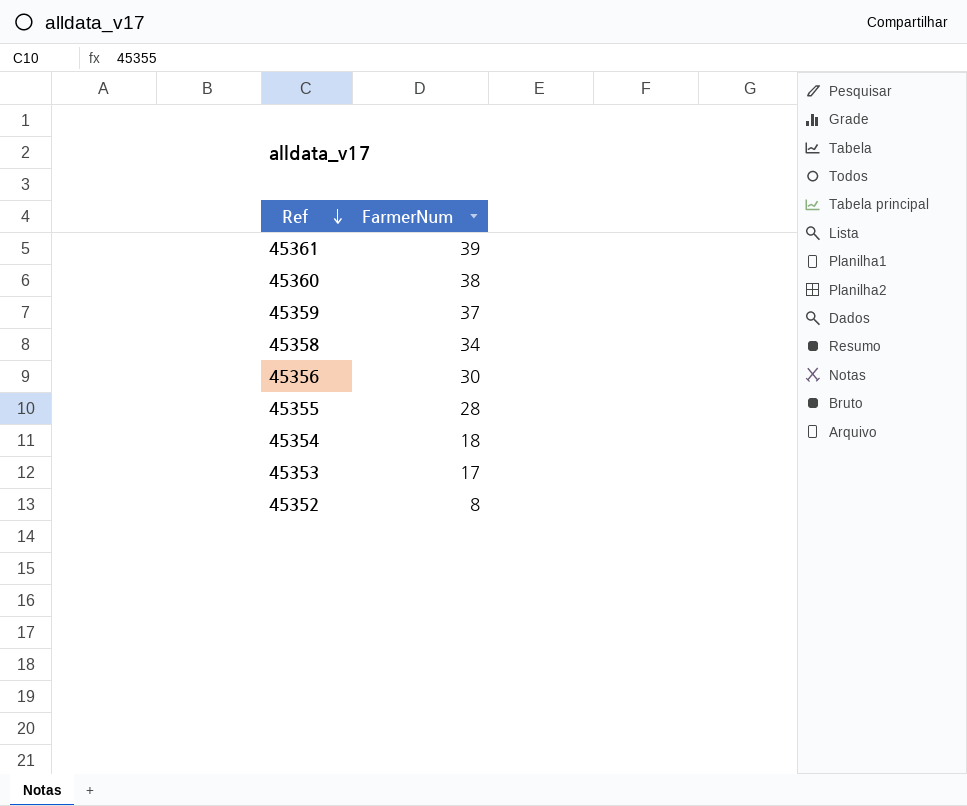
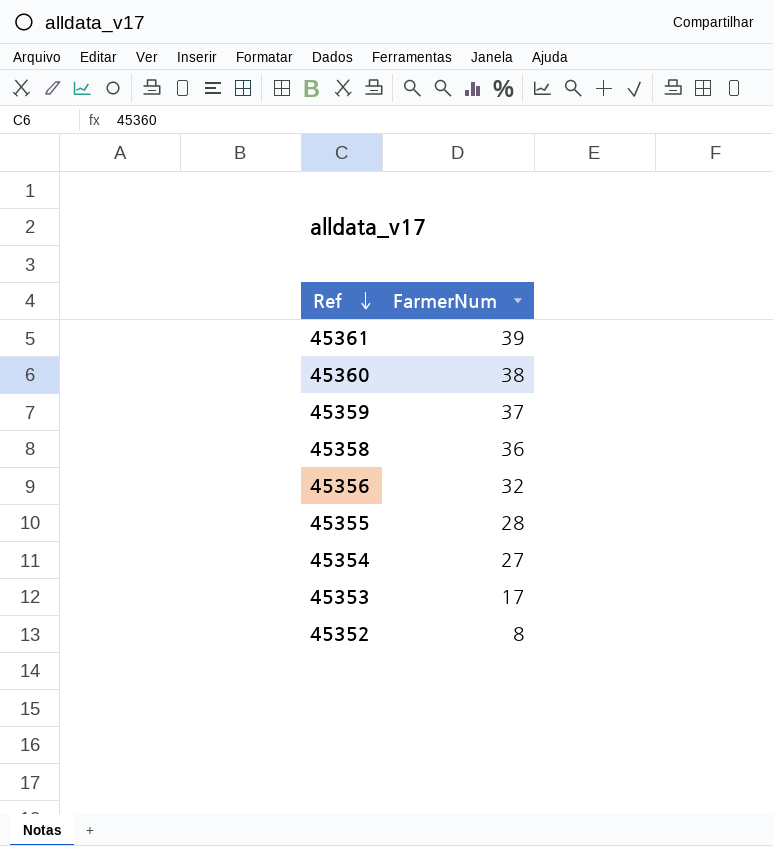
45358 | FarmerNum: 34 -> 36
45356 | FarmerNum: 30 -> 32
45354 | FarmerNum: 18 -> 27

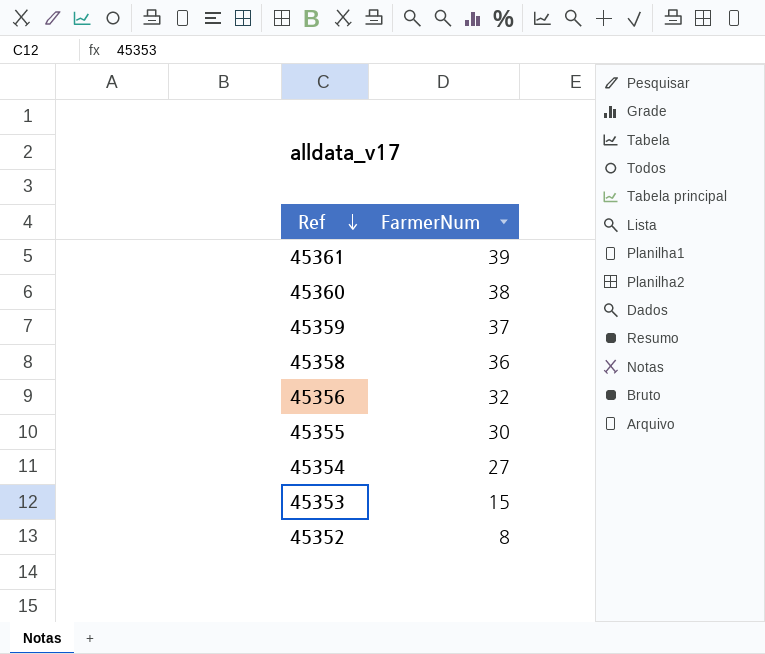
45355 | FarmerNum: 28 -> 30
45353 | FarmerNum: 17 -> 15

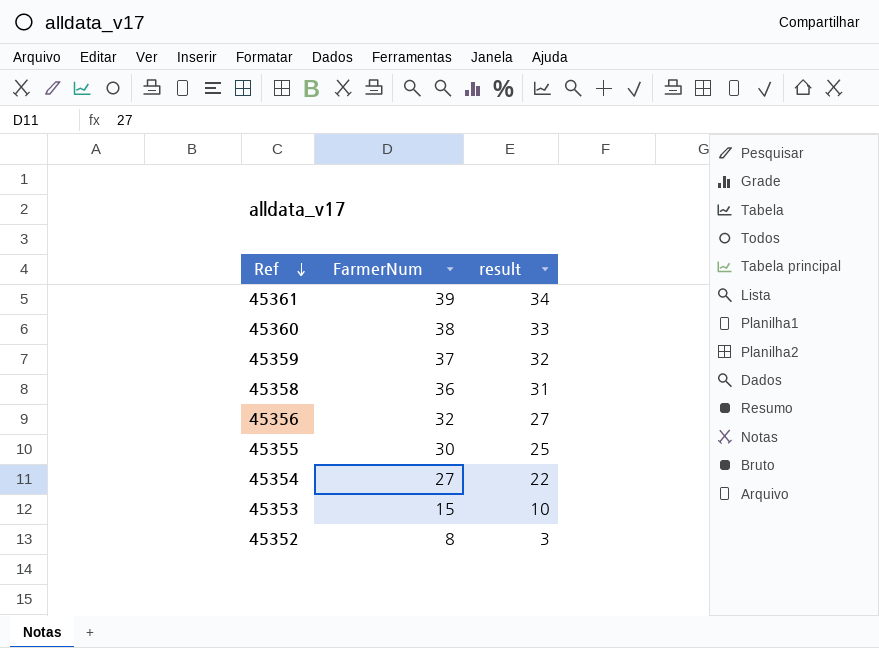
column result | formula: none -> [FarmerNum] - 5

